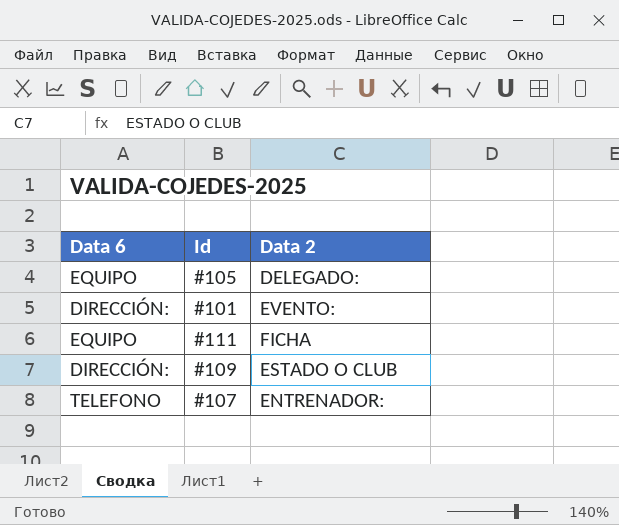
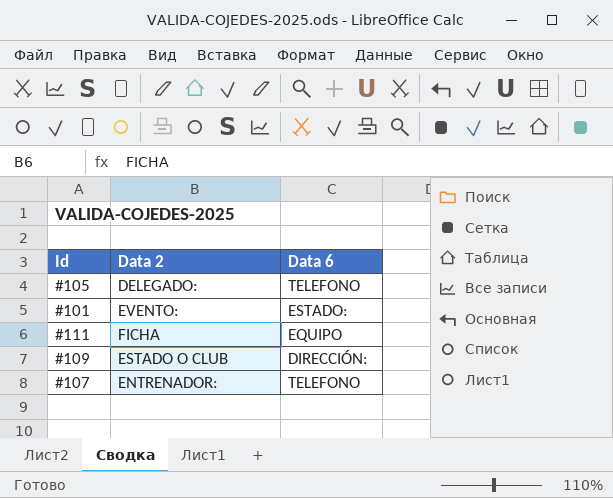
column Data 6 | position: 1 -> 3
#105 | Data 6: EQUIPO -> TELEFONO
#101 | Data 6: DIRECCIÓN: -> ESTADO:

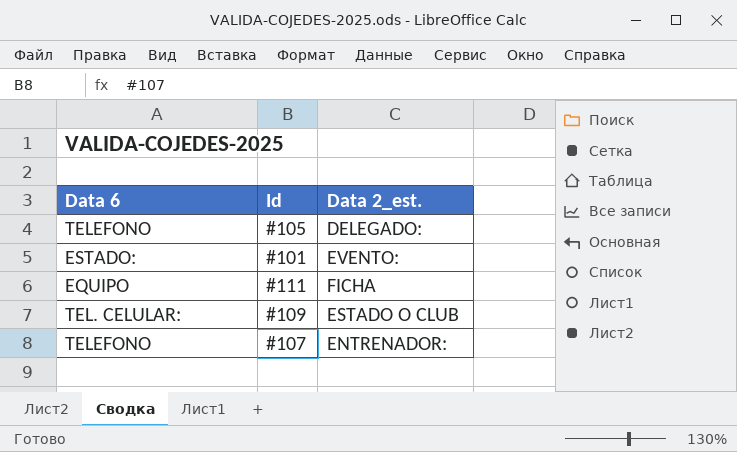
column Data 6 | position: 3 -> 1
column name: Data 2 -> Data 2_est.
#109 | Data 6: DIRECCIÓN: -> TEL. CELULAR:

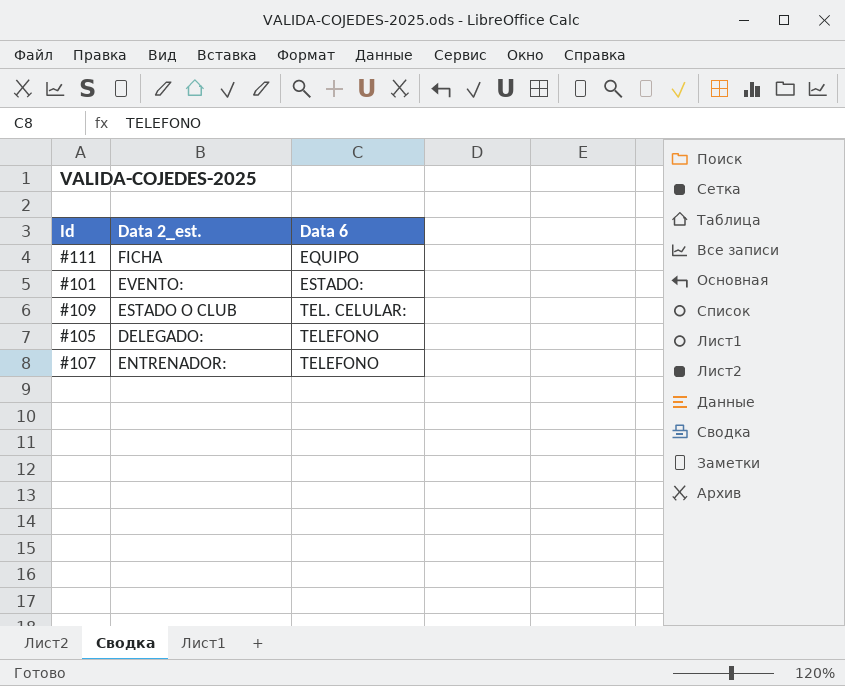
row order: none -> Data 6 ascending
column Data 6 | position: 1 -> 3

